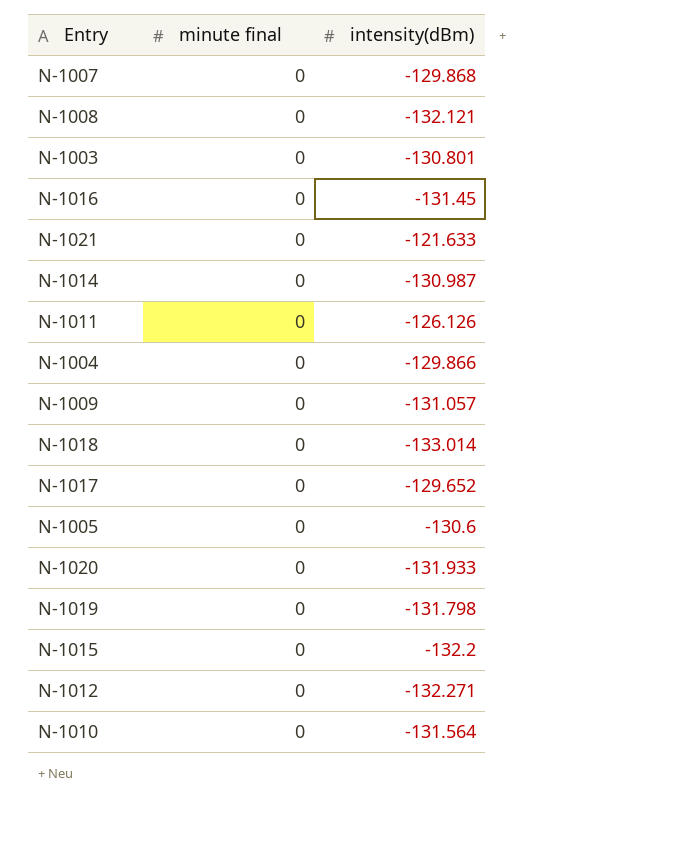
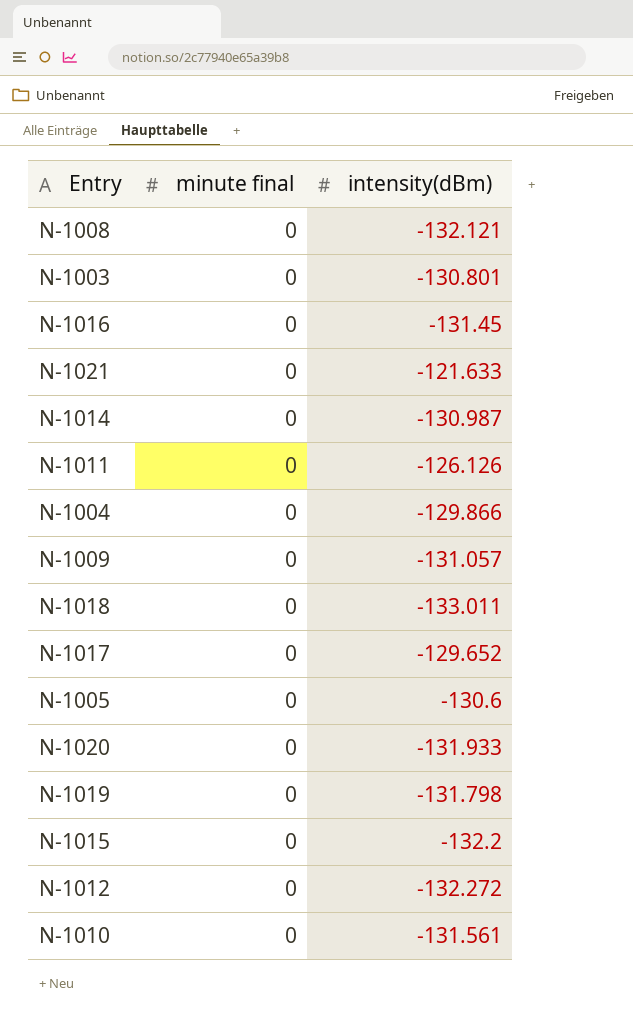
row N-1007: 0 | -129.868 -> none
N-1018 | intensity(dBm): -133.014 -> -133.011
N-1012 | intensity(dBm): -132.271 -> -132.272
N-1010 | intensity(dBm): -131.564 -> -131.561

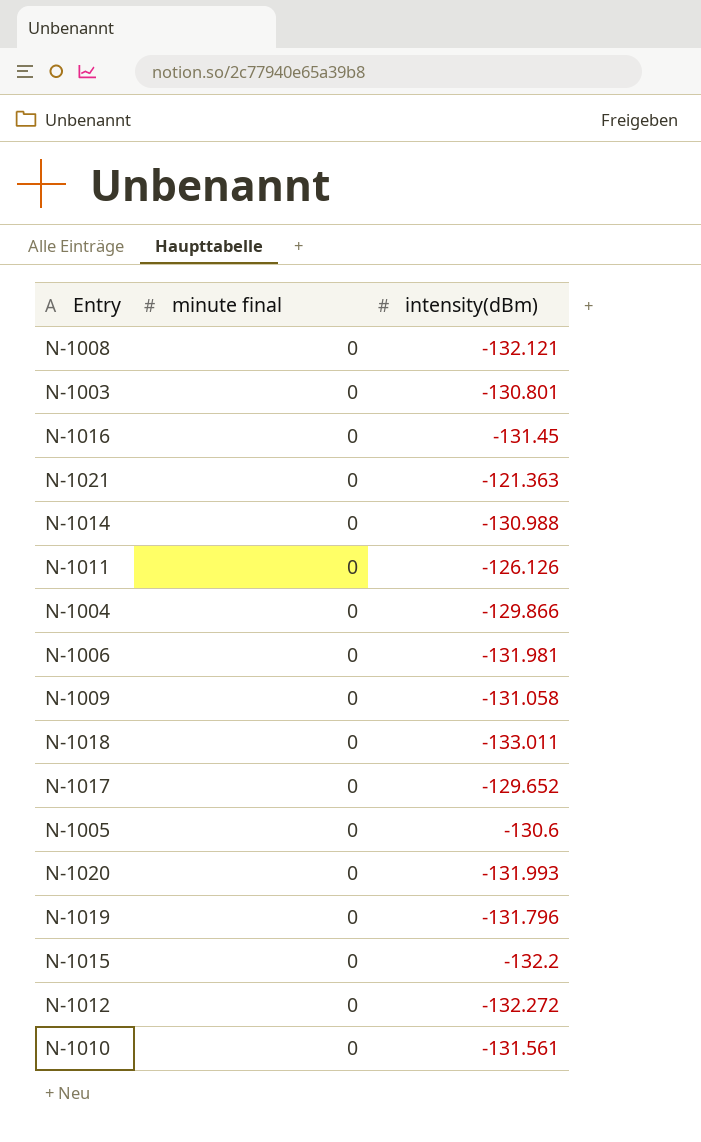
N-1021 | intensity(dBm): -121.633 -> -121.363
N-1014 | intensity(dBm): -130.987 -> -130.988
row N-1006: none -> 0 | -131.981
N-1009 | intensity(dBm): -131.057 -> -131.058
N-1020 | intensity(dBm): -131.933 -> -131.993
N-1019 | intensity(dBm): -131.798 -> -131.796

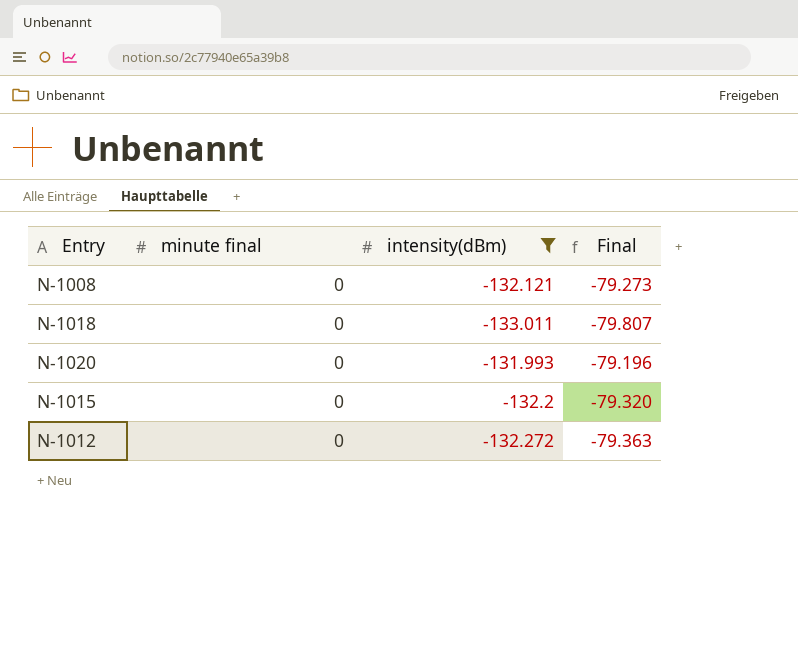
filter: none -> intensity(dBm) <= -131.993
column Final | formula: none -> [intensity(dBm)] * 0.6

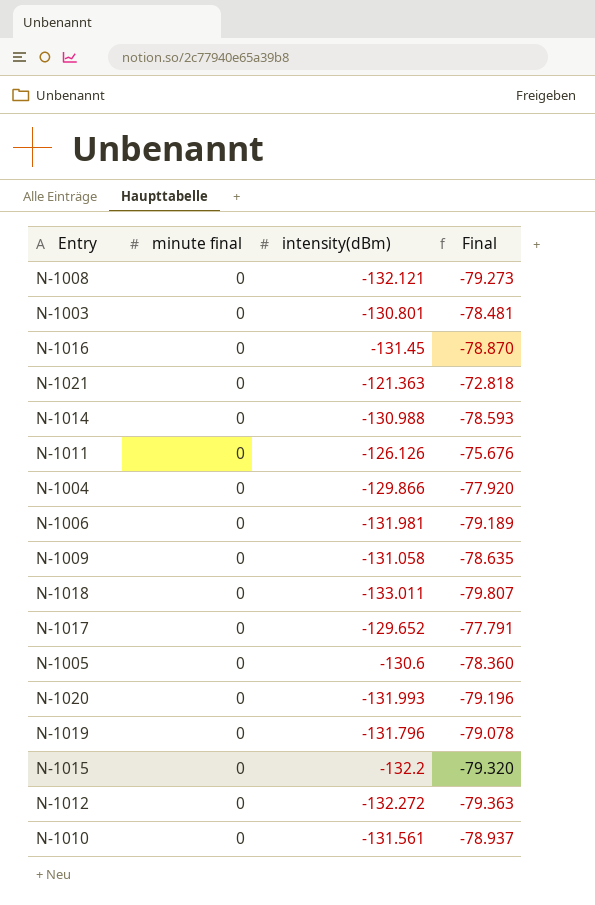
filter: intensity(dBm) <= -131.993 -> none

